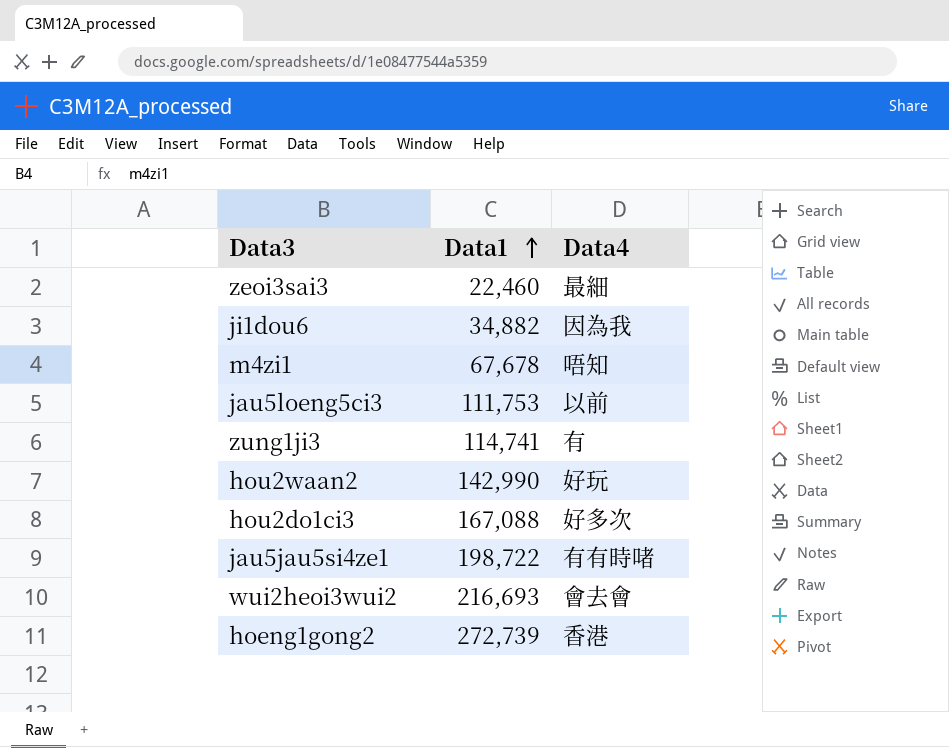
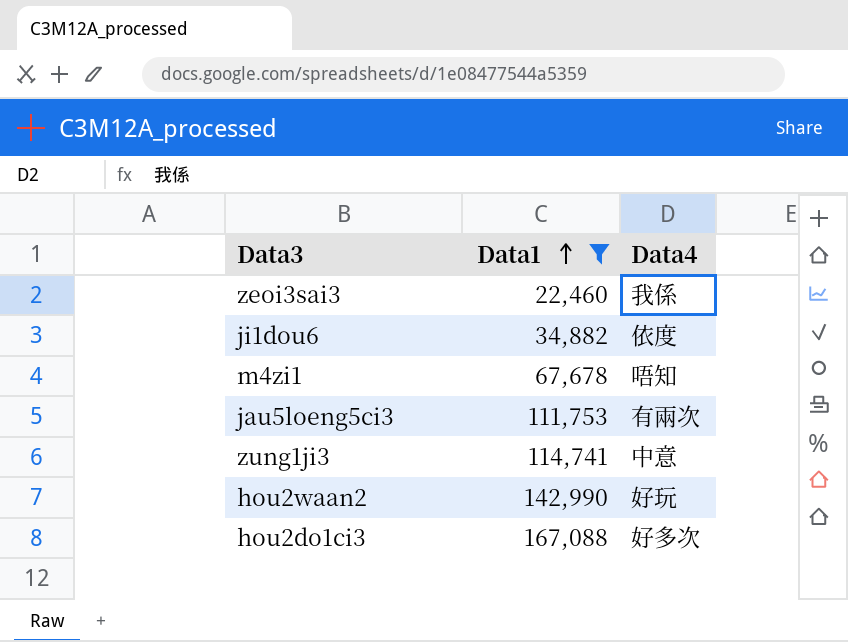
filter: none -> Data1 <= 167,088
zeoi3sai3 | Data4: 最細 -> 我係
ji1dou6 | Data4: 因為我 -> 依度
jau5loeng5ci3 | Data4: 以前 -> 有兩次
zung1ji3 | Data4: 有 -> 中意

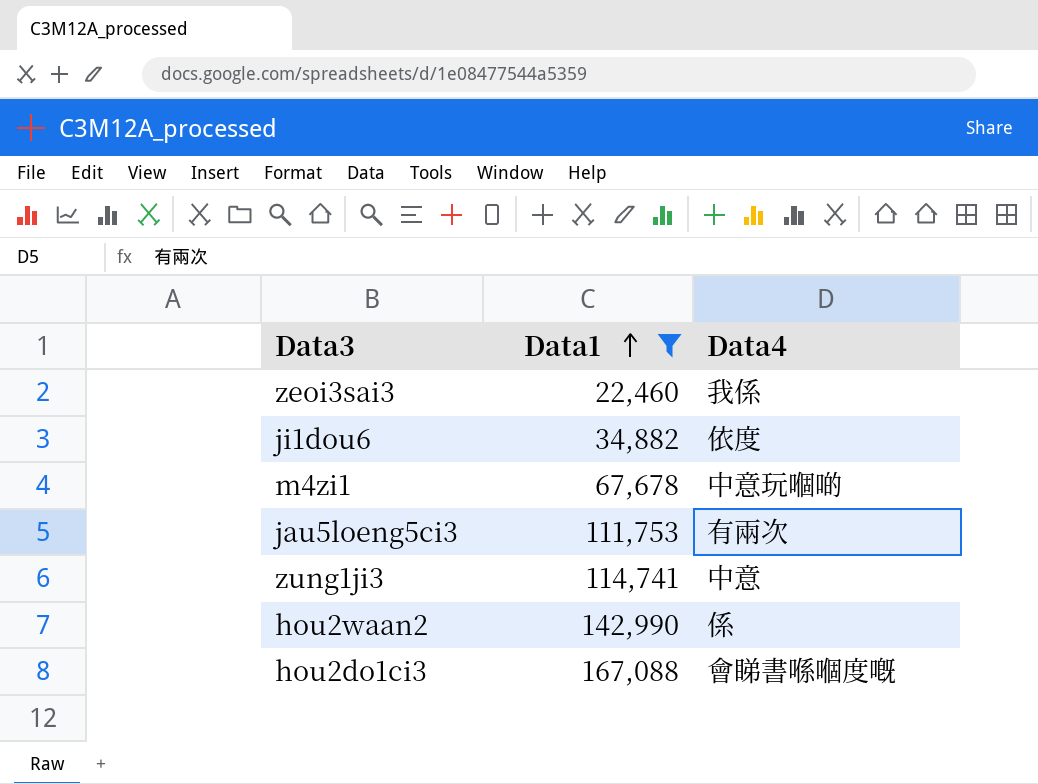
m4zi1 | Data4: 唔知 -> 中意玩嗰啲
hou2waan2 | Data4: 好玩 -> 係
hou2do1ci3 | Data4: 好多次 -> 會睇書喺嗰度嘅

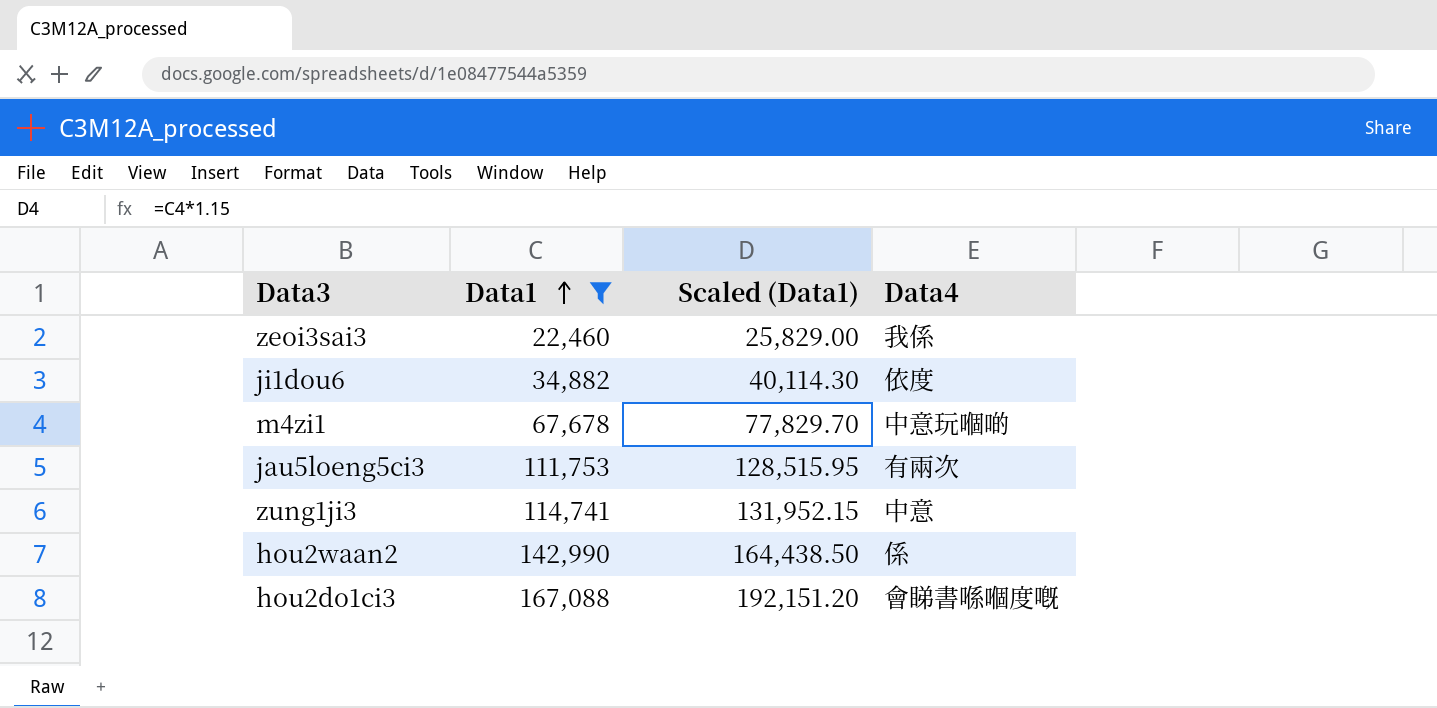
column Scaled (Data1) | formula: none -> [Data1] * 1.15

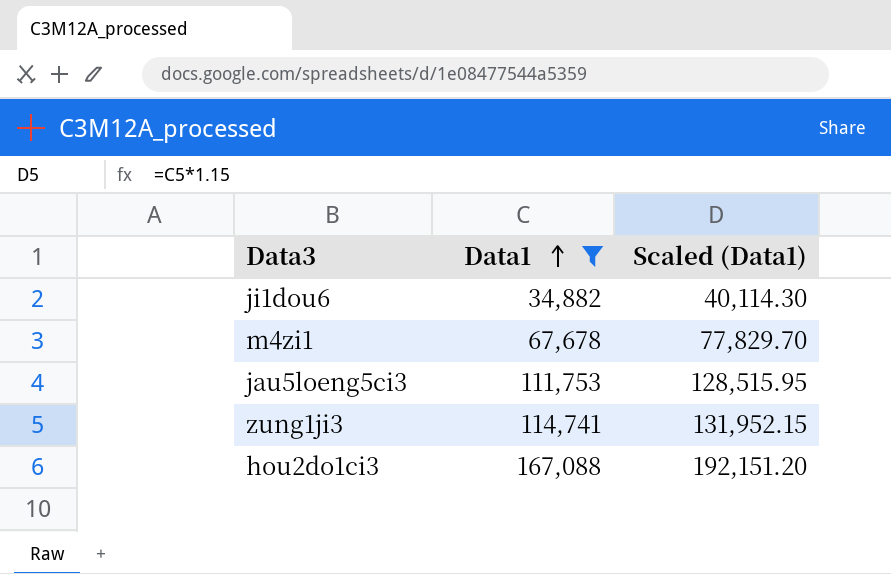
column Data4 | position: 4 -> none
row zeoi3sai3: 22,460 | 25,829.00 | 我係 -> none
row hou2waan2: 142,990 | 164,438.50 | 係 -> none

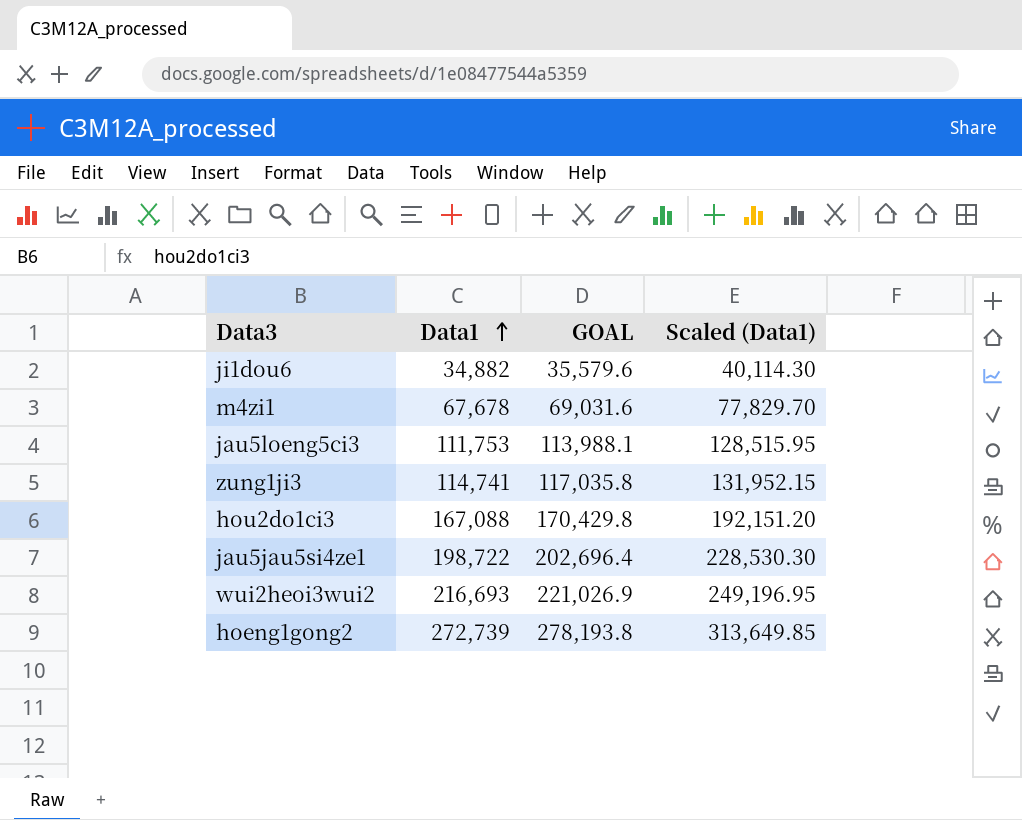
filter: Data1 <= 167,088 -> none
column GOAL | formula: none -> [Data1] * 1.02

